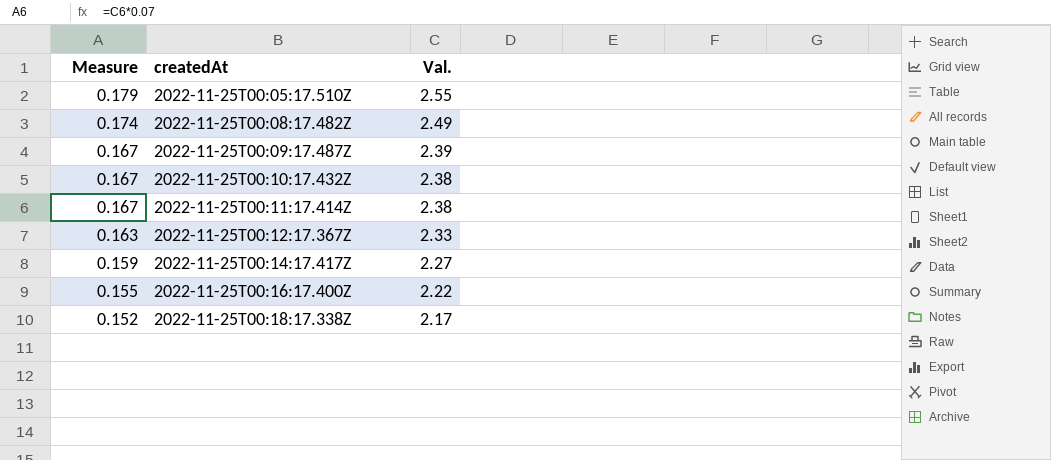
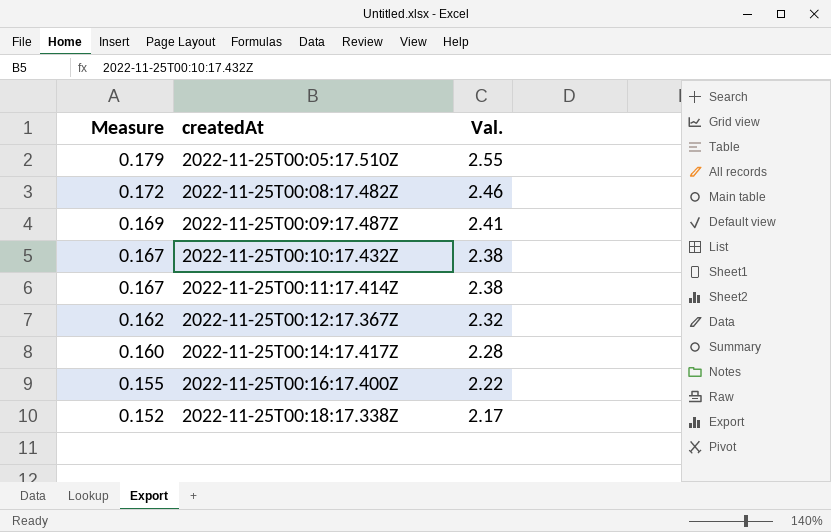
2022-11-25T00:08:17.482Z | Measure: 0.174 -> 0.172
2022-11-25T00:08:17.482Z | Val.: 2.49 -> 2.46
2022-11-25T00:09:17.487Z | Measure: 0.167 -> 0.169
2022-11-25T00:09:17.487Z | Val.: 2.39 -> 2.41
2022-11-25T00:12:17.367Z | Measure: 0.163 -> 0.162
2022-11-25T00:12:17.367Z | Val.: 2.33 -> 2.32
2022-11-25T00:14:17.417Z | Measure: 0.159 -> 0.160
2022-11-25T00:14:17.417Z | Val.: 2.27 -> 2.28

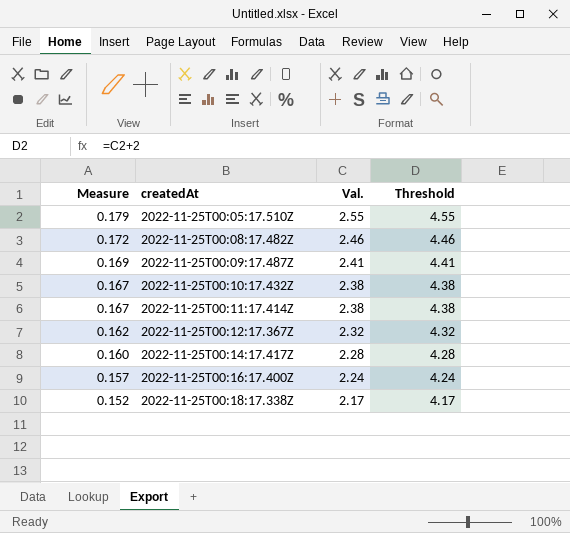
column Threshold | formula: none -> [Val.] + 2
2022-11-25T00:16:17.400Z | Measure: 0.155 -> 0.157
2022-11-25T00:16:17.400Z | Val.: 2.22 -> 2.24

